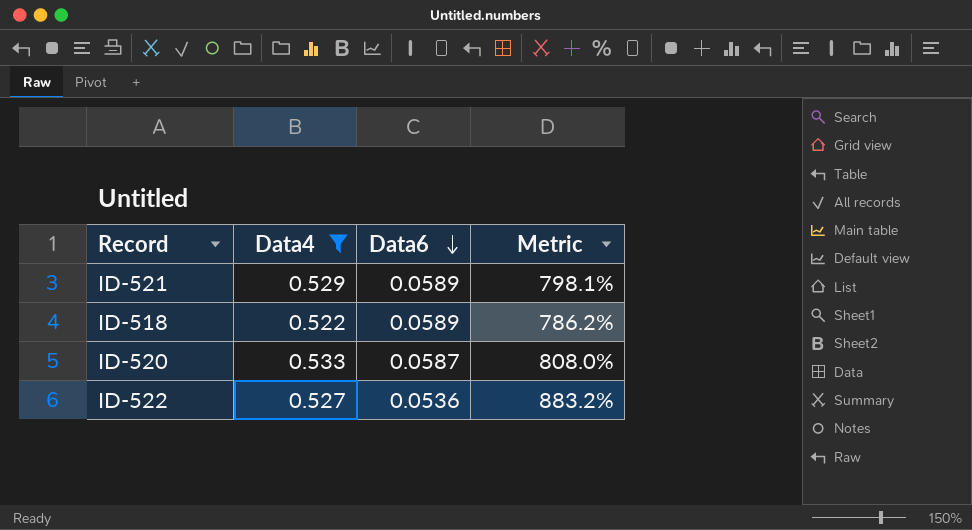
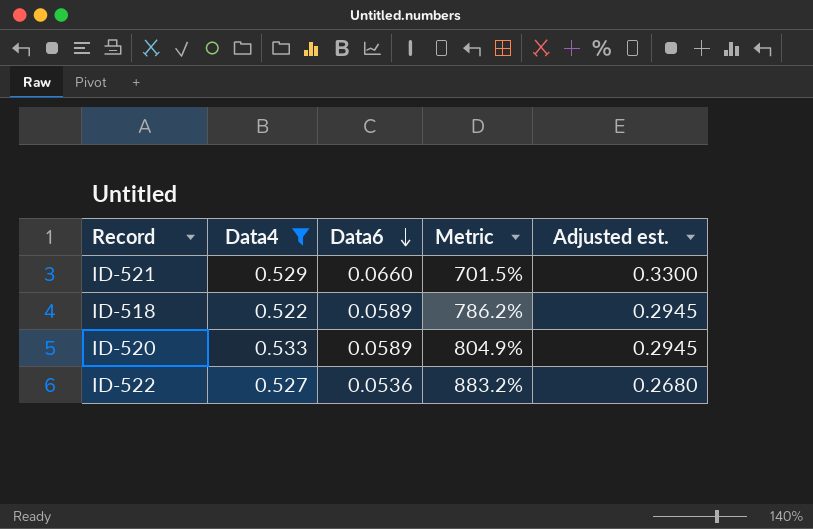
column Adjusted est. | formula: none -> [Data6] * 5
ID-521 | Data6: 0.0589 -> 0.0660
ID-521 | Metric: 798.1% -> 701.5%
ID-520 | Data6: 0.0587 -> 0.0589
ID-520 | Metric: 808.0% -> 804.9%

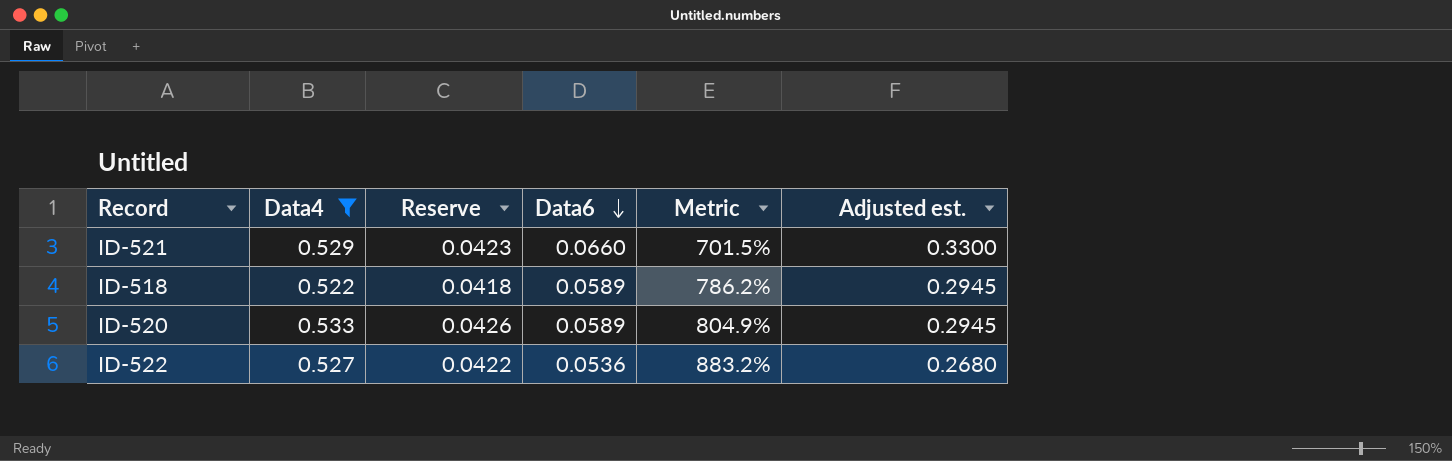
column Reserve | formula: none -> [Data4] * 0.08

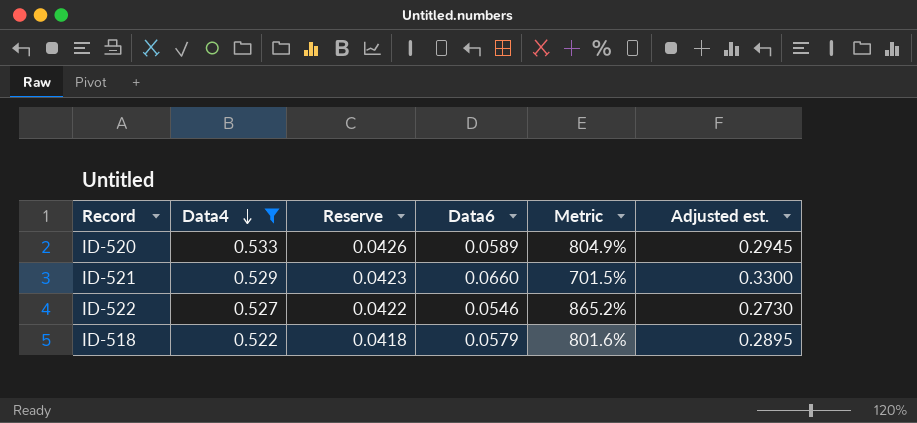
row order: Data6 descending -> Data4 descending
ID-522 | Data6: 0.0536 -> 0.0546
ID-522 | Metric: 883.2% -> 865.2%
ID-522 | Adjusted est.: 0.2680 -> 0.2730
ID-518 | Data6: 0.0589 -> 0.0579
ID-518 | Metric: 786.2% -> 801.6%
ID-518 | Adjusted est.: 0.2945 -> 0.2895

